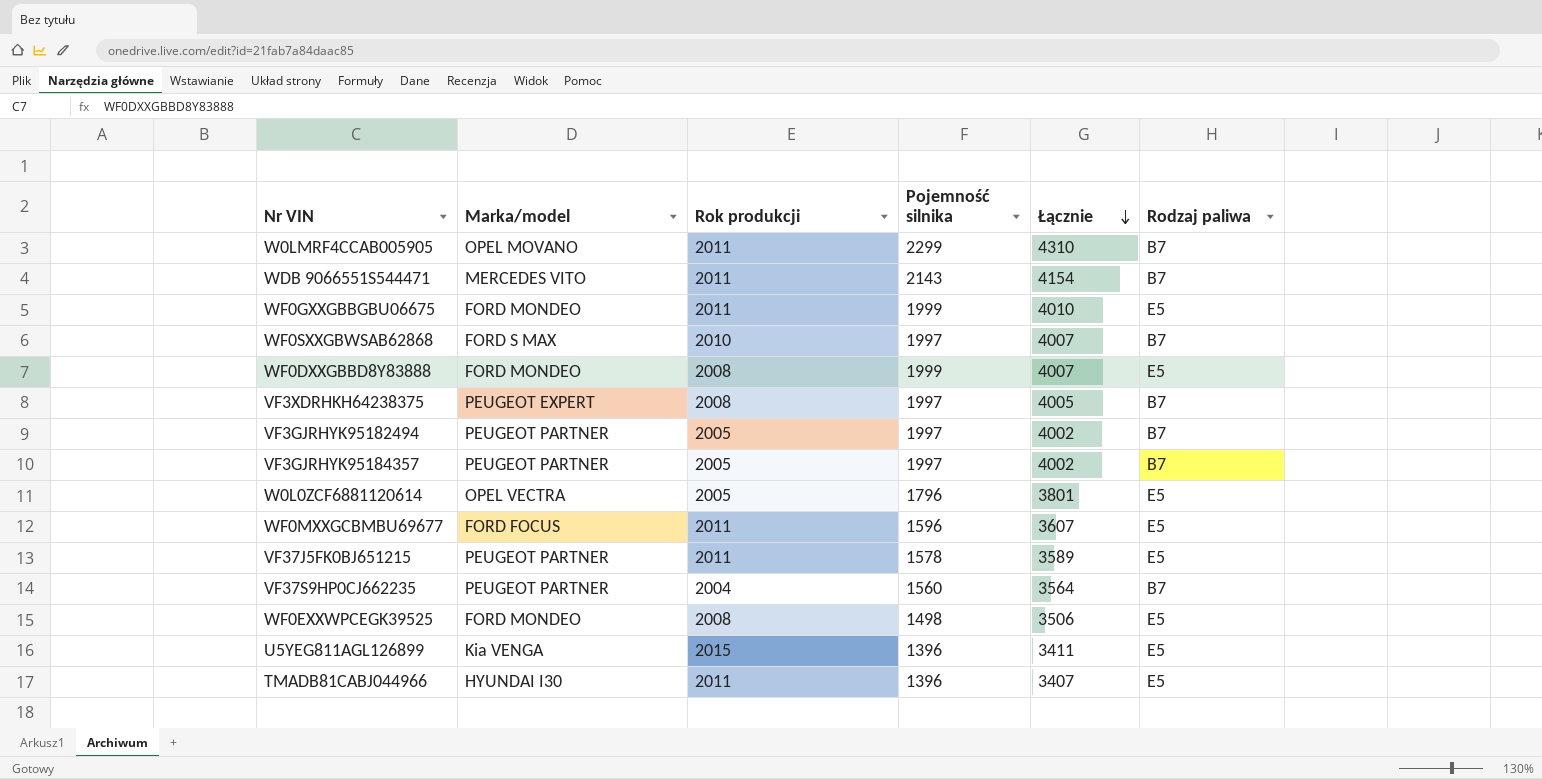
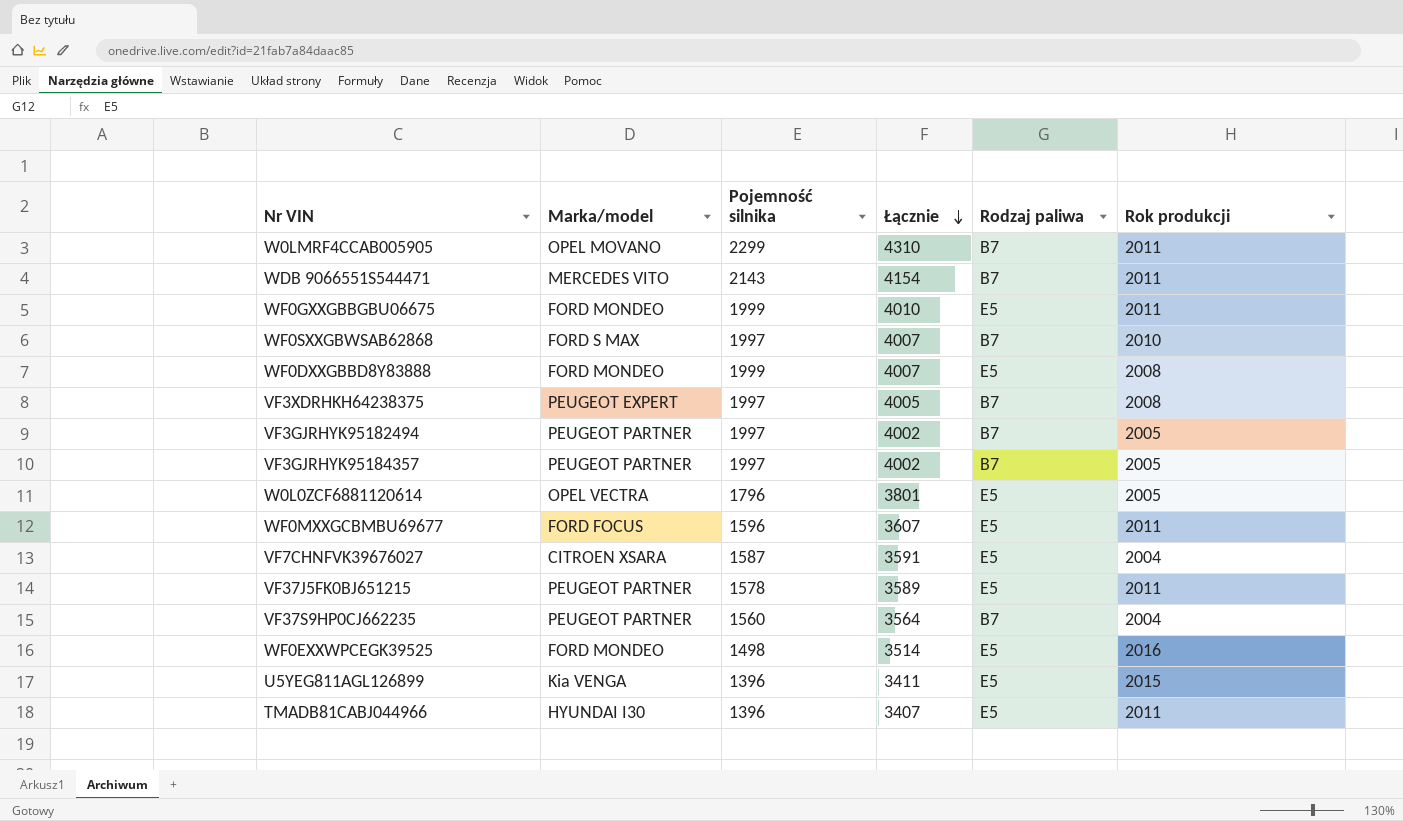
column Rok produkcji | position: 3 -> 6
row VF7CHNFVK39676027: none -> CITROEN XSARA | 1587 | 3591 | E5 | 2004
WF0EXXWPCEGK39525 | Łącznie: 3506 -> 3514
WF0EXXWPCEGK39525 | Rok produkcji: 2008 -> 2016

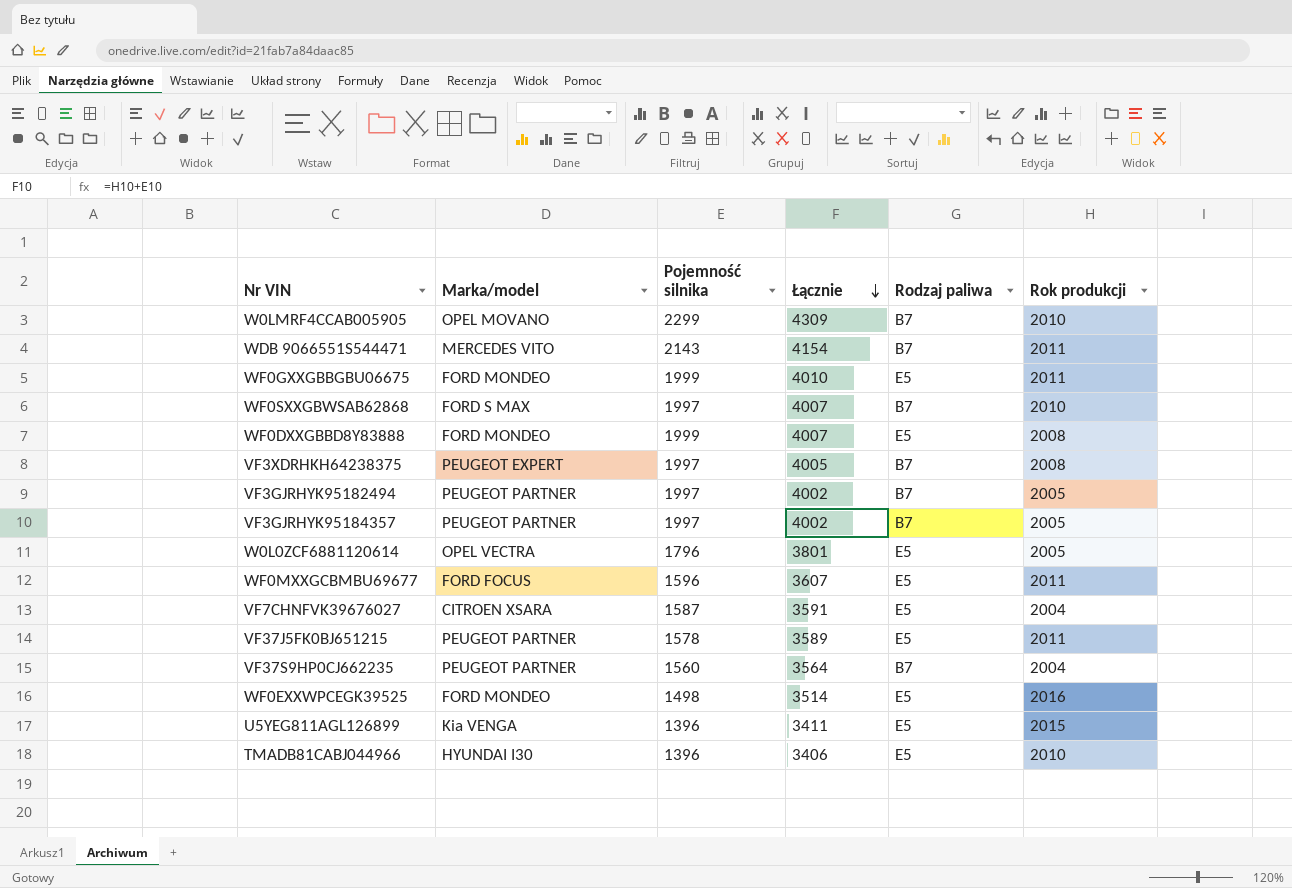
W0LMRF4CCAB005905 | Łącznie: 4310 -> 4309
W0LMRF4CCAB005905 | Rok produkcji: 2011 -> 2010
TMADB81CABJ044966 | Łącznie: 3407 -> 3406
TMADB81CABJ044966 | Rok produkcji: 2011 -> 2010

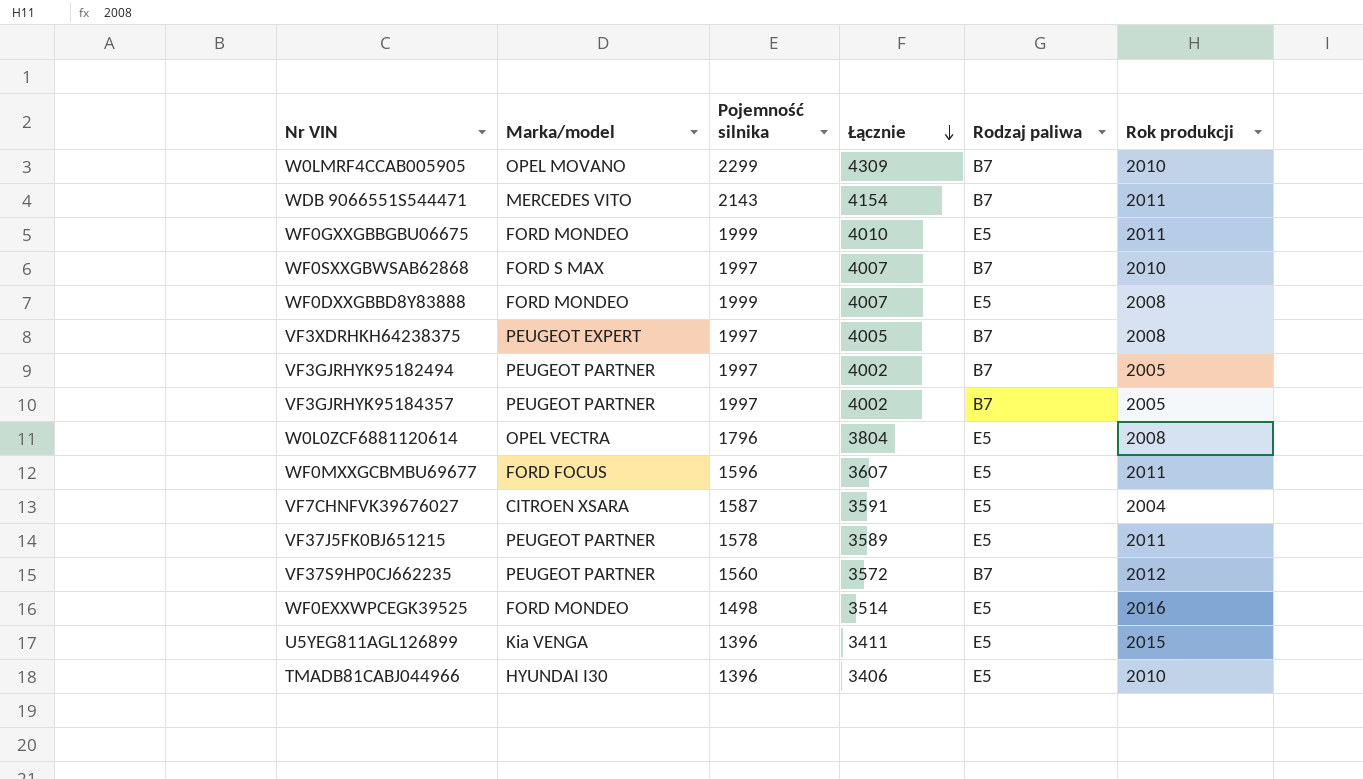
W0L0ZCF6881120614 | Łącznie: 3801 -> 3804
W0L0ZCF6881120614 | Rok produkcji: 2005 -> 2008
VF37S9HP0CJ662235 | Łącznie: 3564 -> 3572
VF37S9HP0CJ662235 | Rok produkcji: 2004 -> 2012

